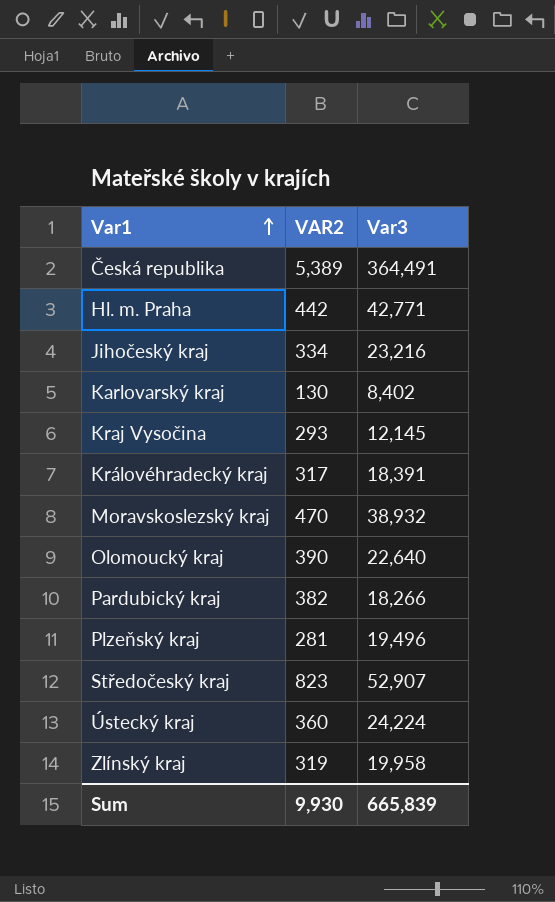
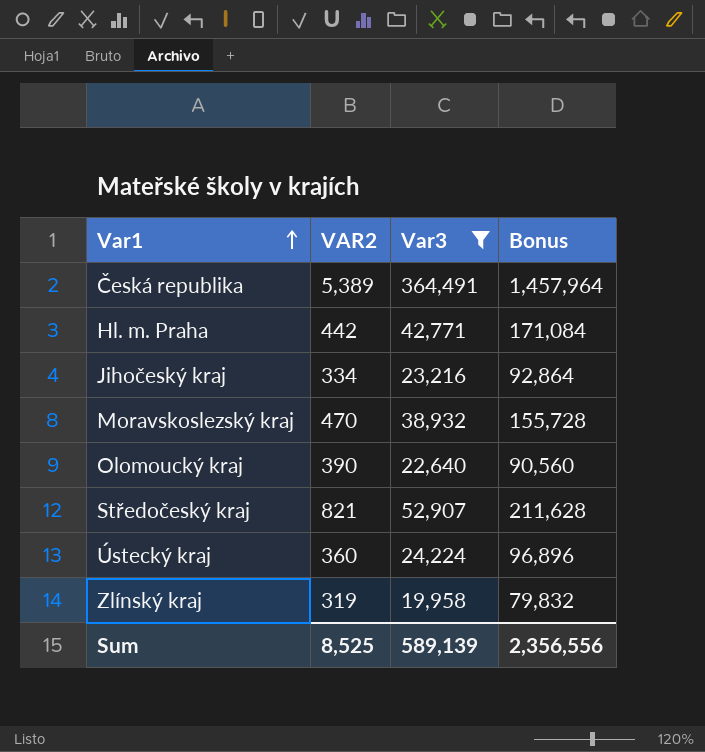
filter: none -> Var3 >= 19,958
column Bonus | formula: none -> [Var3] * 4
Středočeský kraj | VAR2: 823 -> 821
Sum | VAR2: 9,930 -> 8,525
Sum | Var3: 665,839 -> 589,139

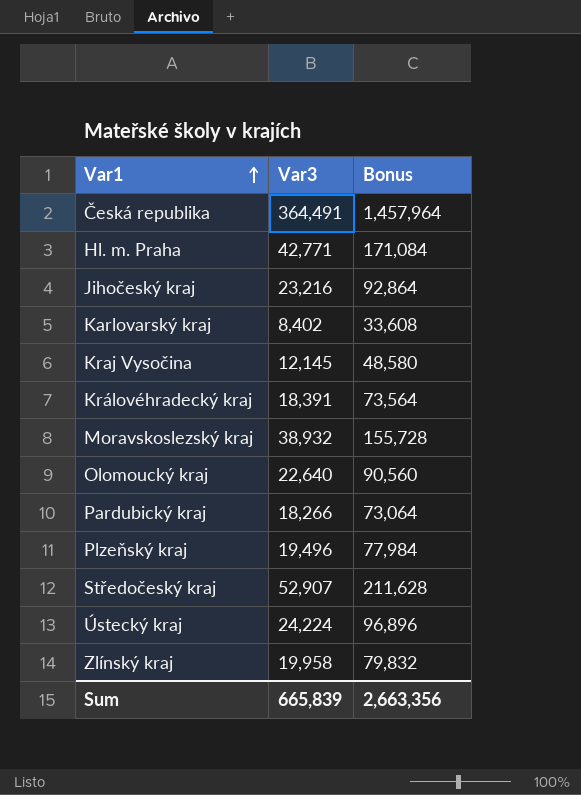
filter: Var3 >= 19,958 -> none
column VAR2 | position: 2 -> none
Sum | Var3: 589,139 -> 665,839
Sum | Bonus: 2,356,556 -> 2,663,356

